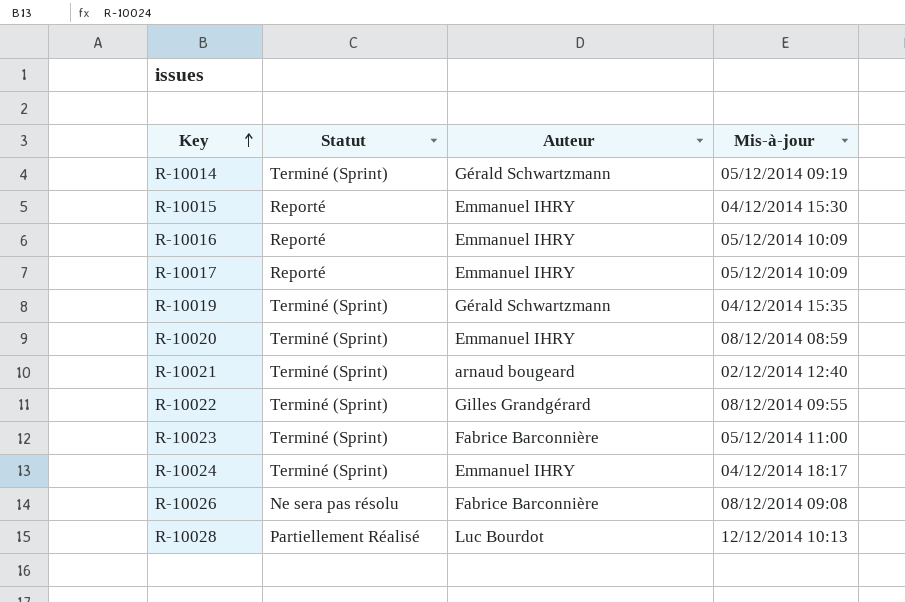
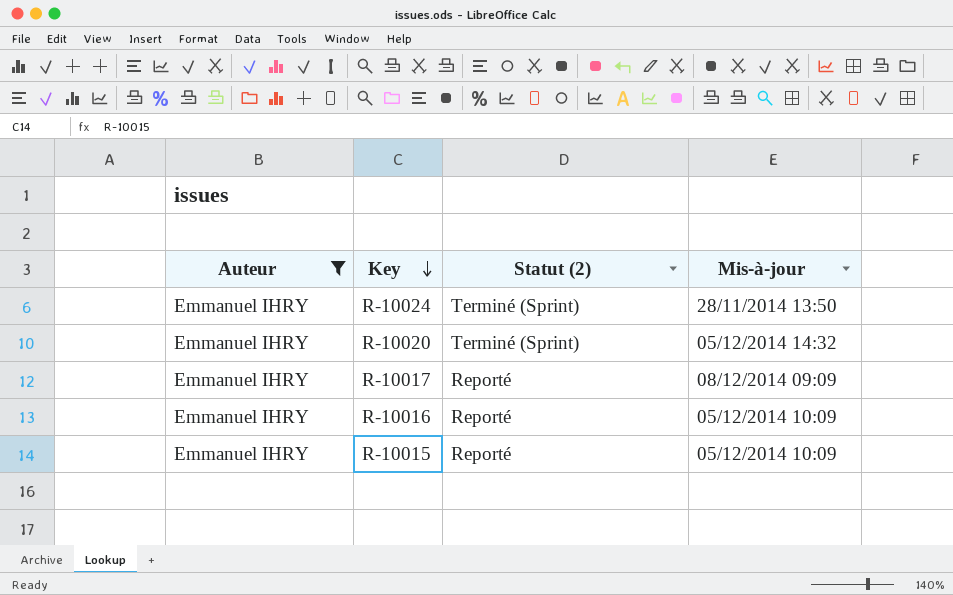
filter: none -> Auteur = Emmanuel IHRY
row order: Key ascending -> Key descending
column Auteur | position: 3 -> 1
column name: Statut -> Statut (2)
R-10024 | Mis-à-jour: 04/12/2014 18:17 -> 28/11/2014 13:50
R-10020 | Mis-à-jour: 08/12/2014 08:59 -> 05/12/2014 14:32
R-10017 | Mis-à-jour: 05/12/2014 10:09 -> 08/12/2014 09:09
R-10015 | Mis-à-jour: 04/12/2014 15:30 -> 05/12/2014 10:09

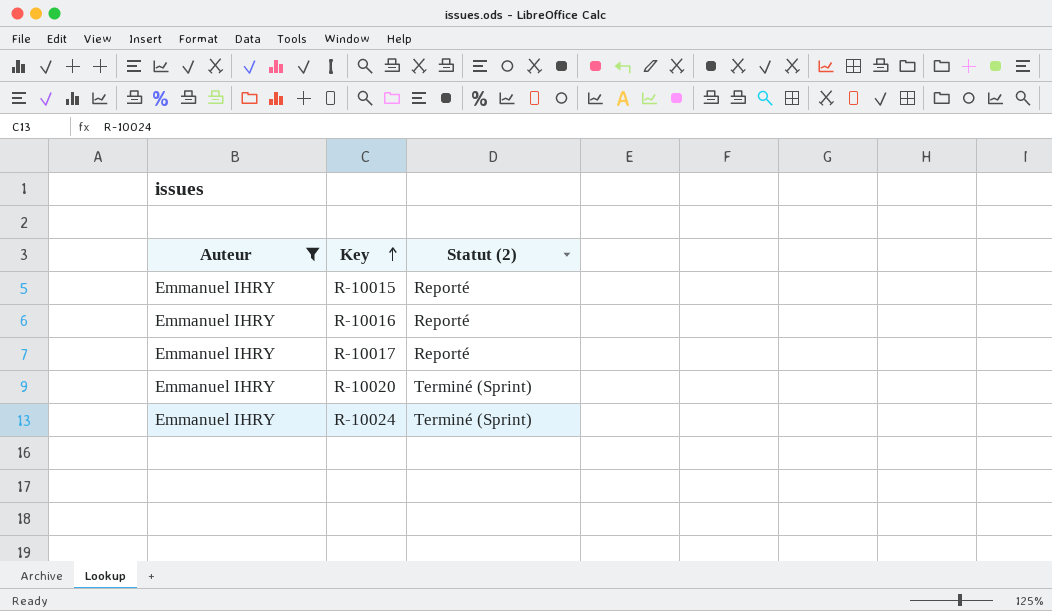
row order: Key descending -> Key ascending
column Mis-à-jour | position: 4 -> none

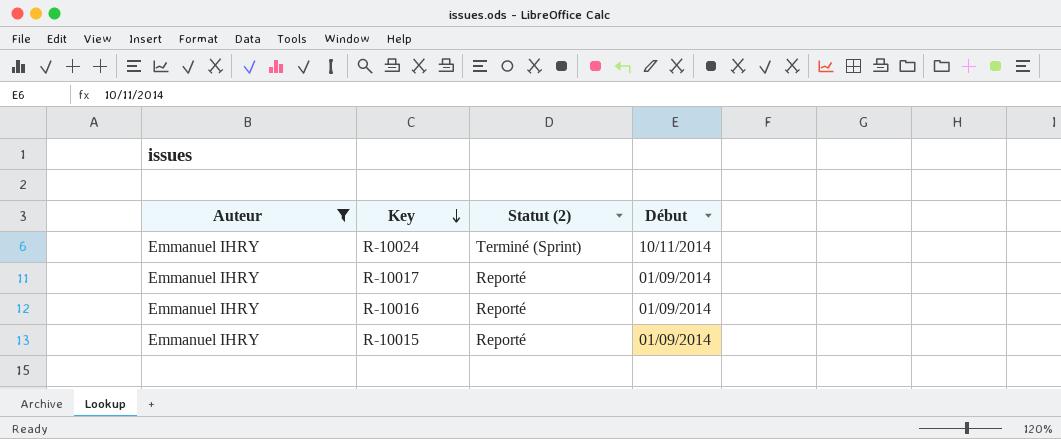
row order: Key ascending -> Key descending
column Début | position: none -> 4
row R-10020: Emmanuel IHRY | Terminé (Sprint) -> none

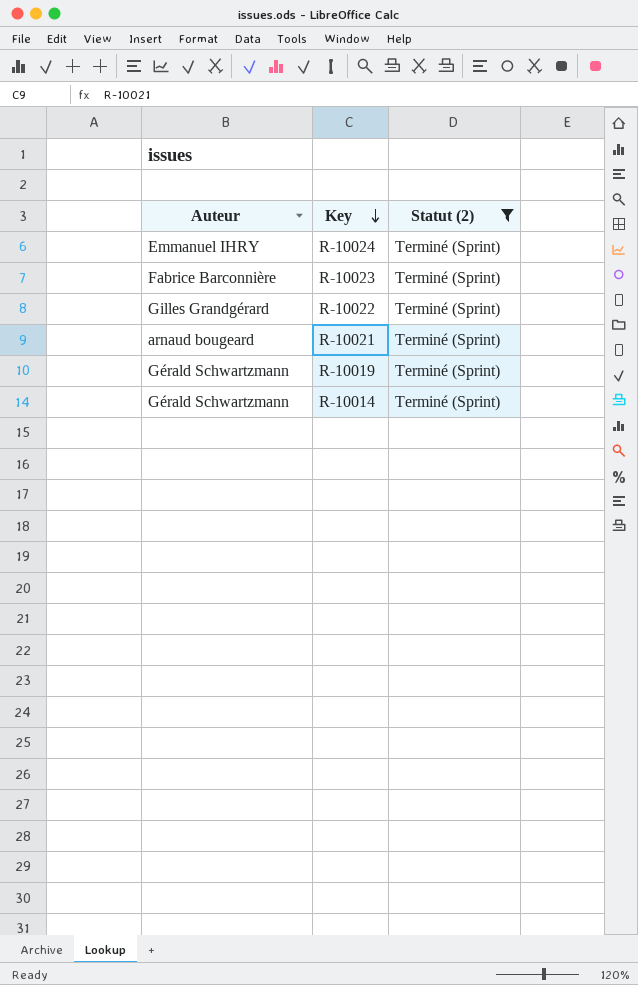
filter: Auteur = Emmanuel IHRY -> Statut (2) = Terminé (Sprint)
column Début | position: 4 -> none

